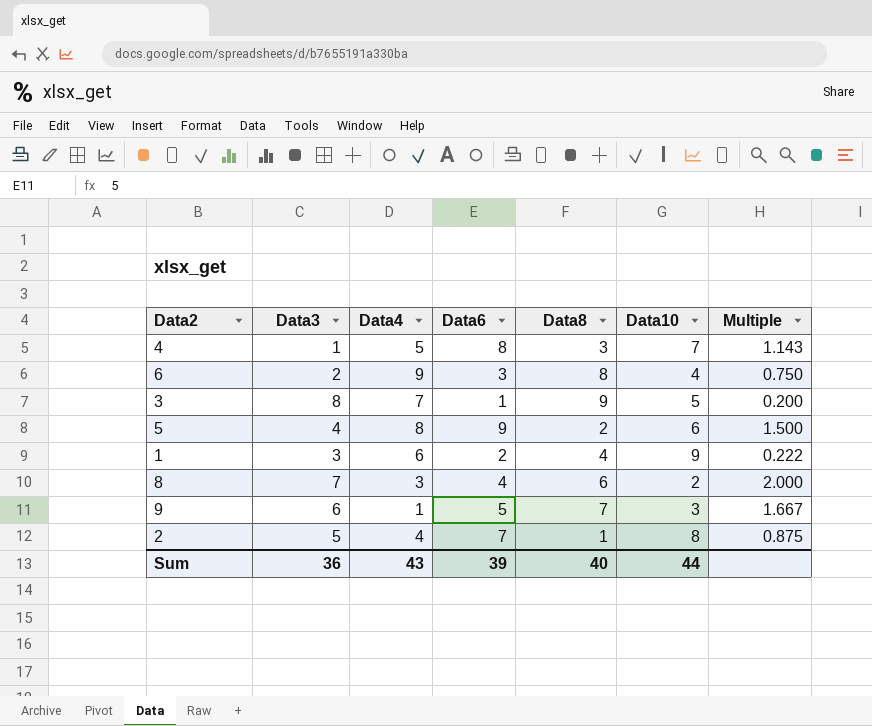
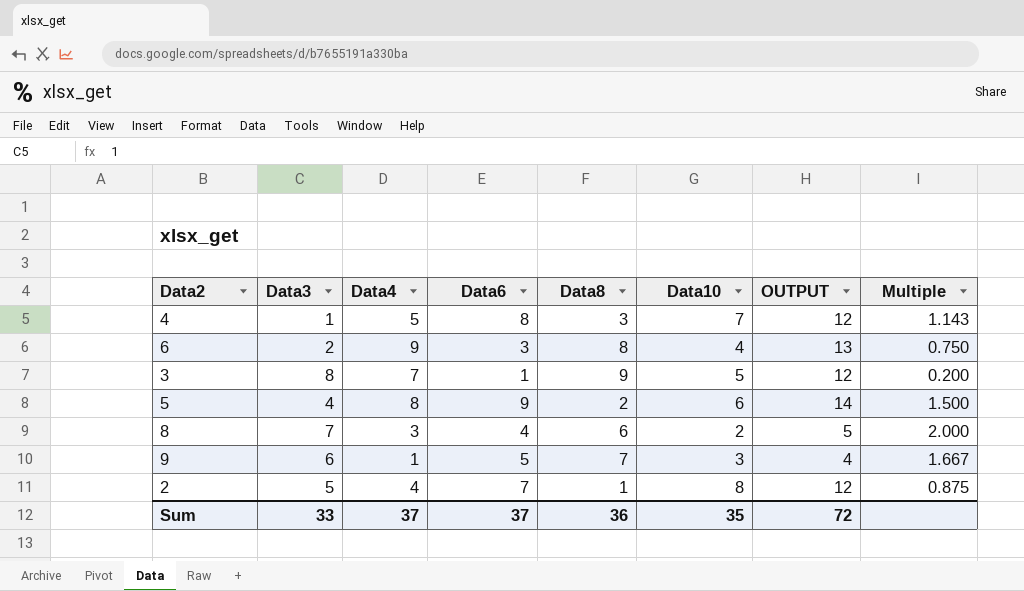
column OUTPUT | formula: none -> [Data4] + [Data10]
row 1: 3 | 6 | 2 | 4 | 9 | 0.222 -> none
Sum | Data3: 36 -> 33
Sum | Data4: 43 -> 37
Sum | Data6: 39 -> 37
Sum | Data8: 40 -> 36
Sum | Data10: 44 -> 35

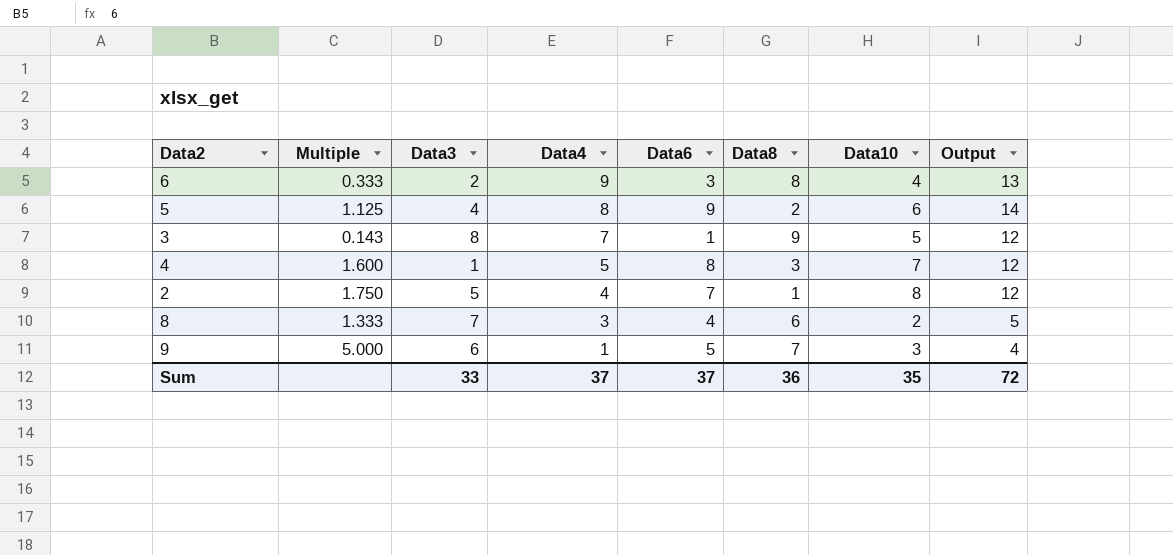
row order: none -> Data4 descending
column Multiple | formula: [Data6] / [Data10] -> [Data6] / [Data4]
column Multiple | position: 8 -> 2
column name: OUTPUT -> Output

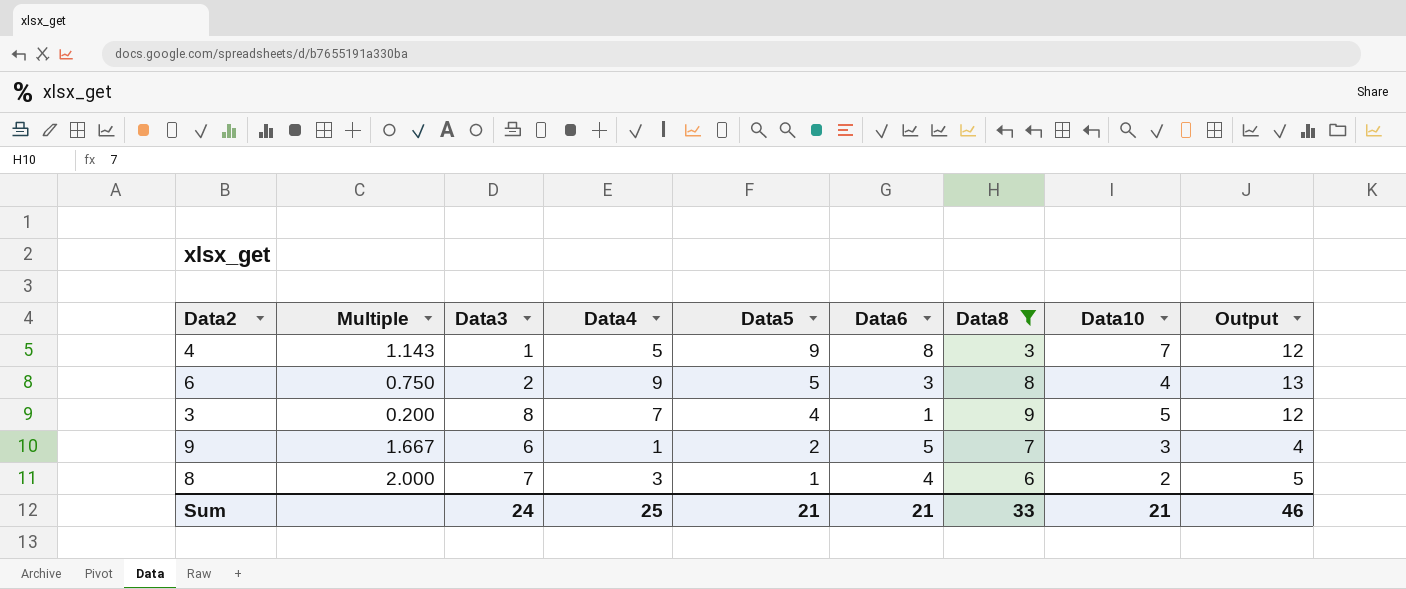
filter: none -> Data8 >= 3
row order: Data4 descending -> Data5 descending
column Multiple | formula: [Data6] / [Data4] -> [Data6] / [Data10]
column Data5 | position: none -> 5
Sum | Data3: 33 -> 24
Sum | Data4: 37 -> 25
Sum | Data6: 37 -> 21
Sum | Data8: 36 -> 33
Sum | Data10: 35 -> 21
Sum | Output: 72 -> 46

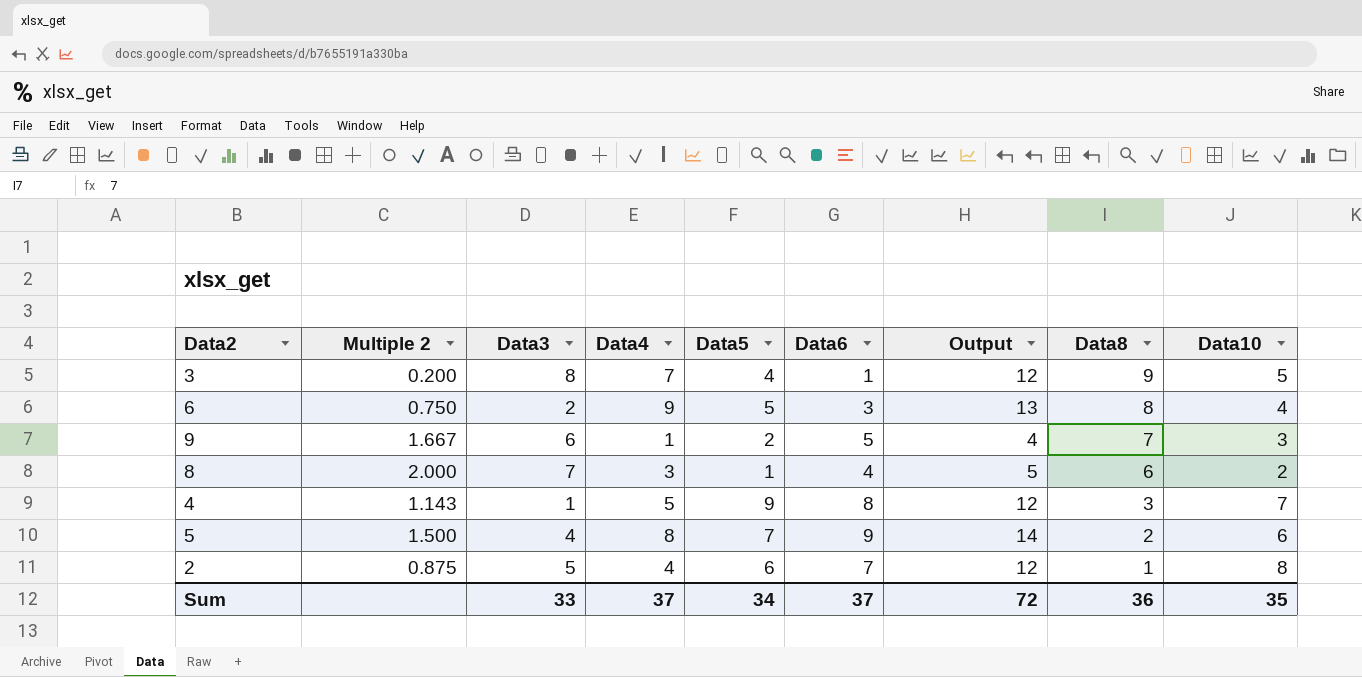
filter: Data8 >= 3 -> none
row order: Data5 descending -> Data8 descending
column name: Multiple -> Multiple 2
column Output | position: 9 -> 7
Sum | Data3: 24 -> 33
Sum | Data4: 25 -> 37
Sum | Data5: 21 -> 34
Sum | Data6: 21 -> 37
Sum | Output: 46 -> 72
Sum | Data8: 33 -> 36
Sum | Data10: 21 -> 35

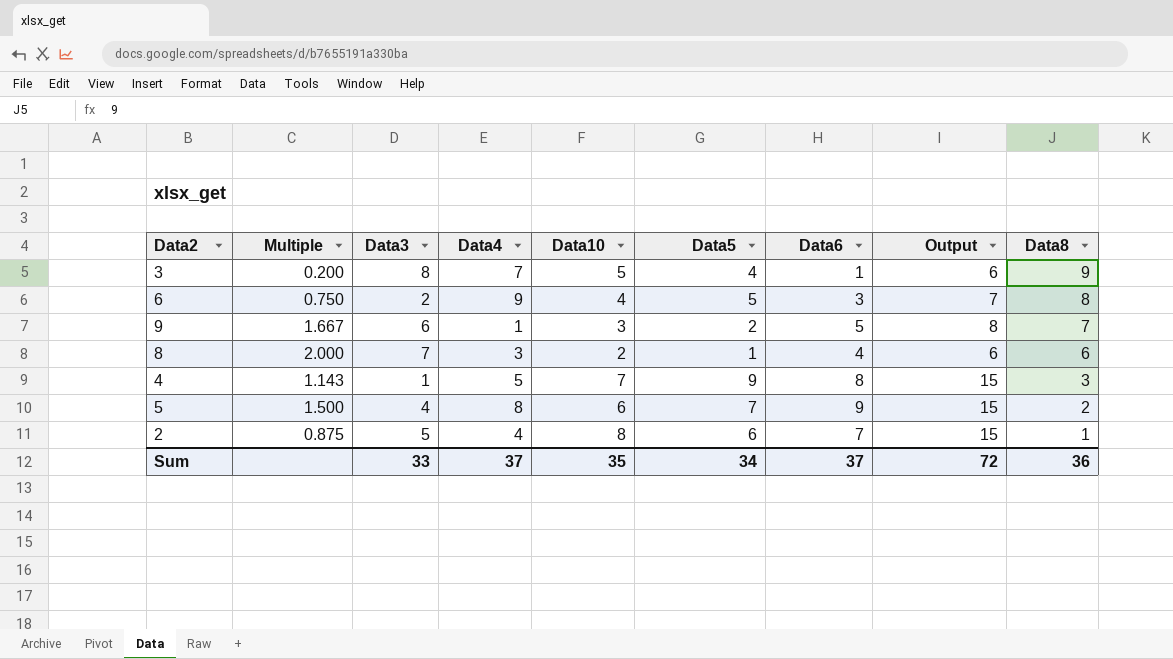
column name: Multiple 2 -> Multiple
column Data10 | position: 9 -> 5
column Output | formula: [Data4] + [Data10] -> [Data10] + [Data6]

